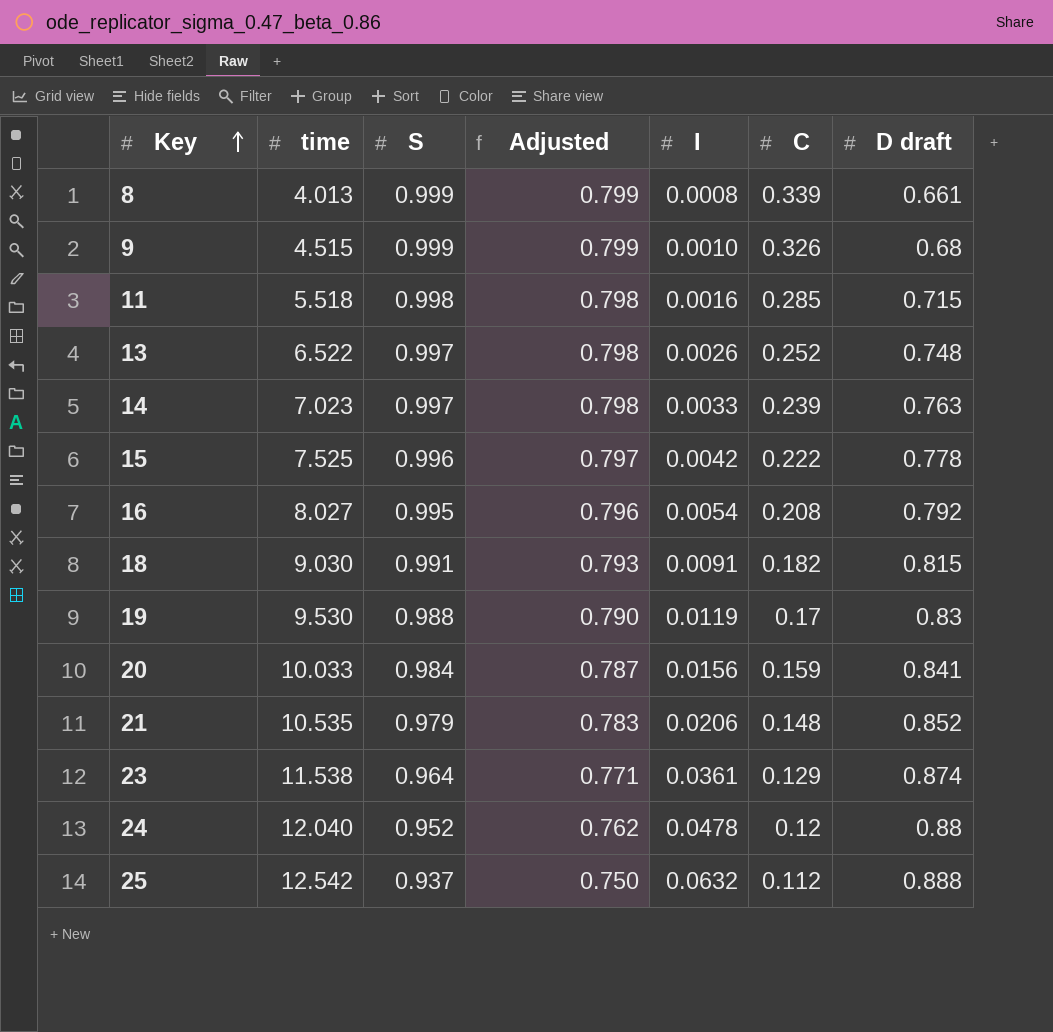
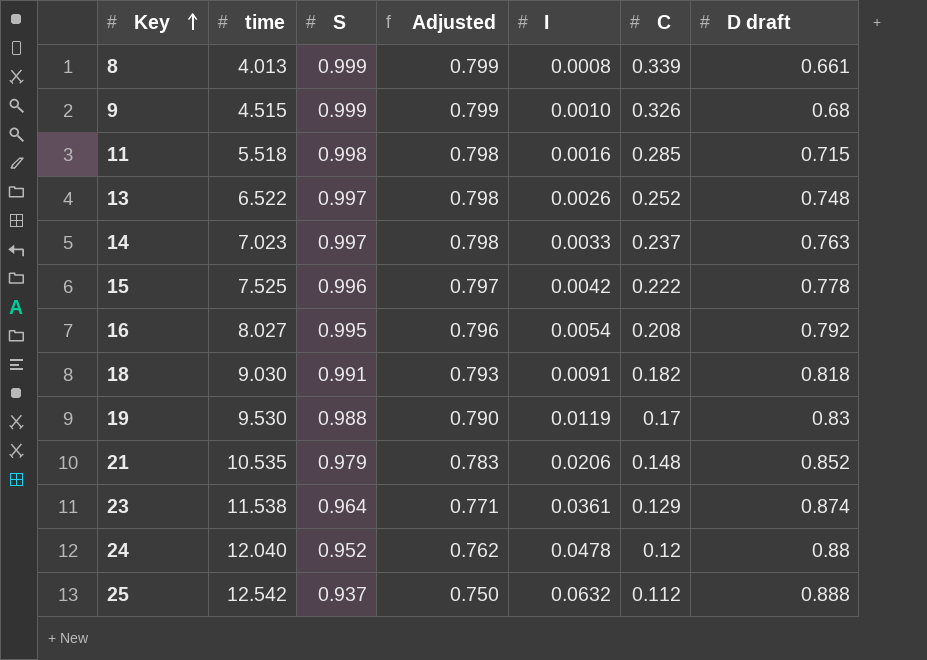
row 20: 10.033 | 0.984 | 0.787 | 0.0156 | 0.159 | 0.841 -> none
14 | C: 0.239 -> 0.237
18 | D draft: 0.815 -> 0.818

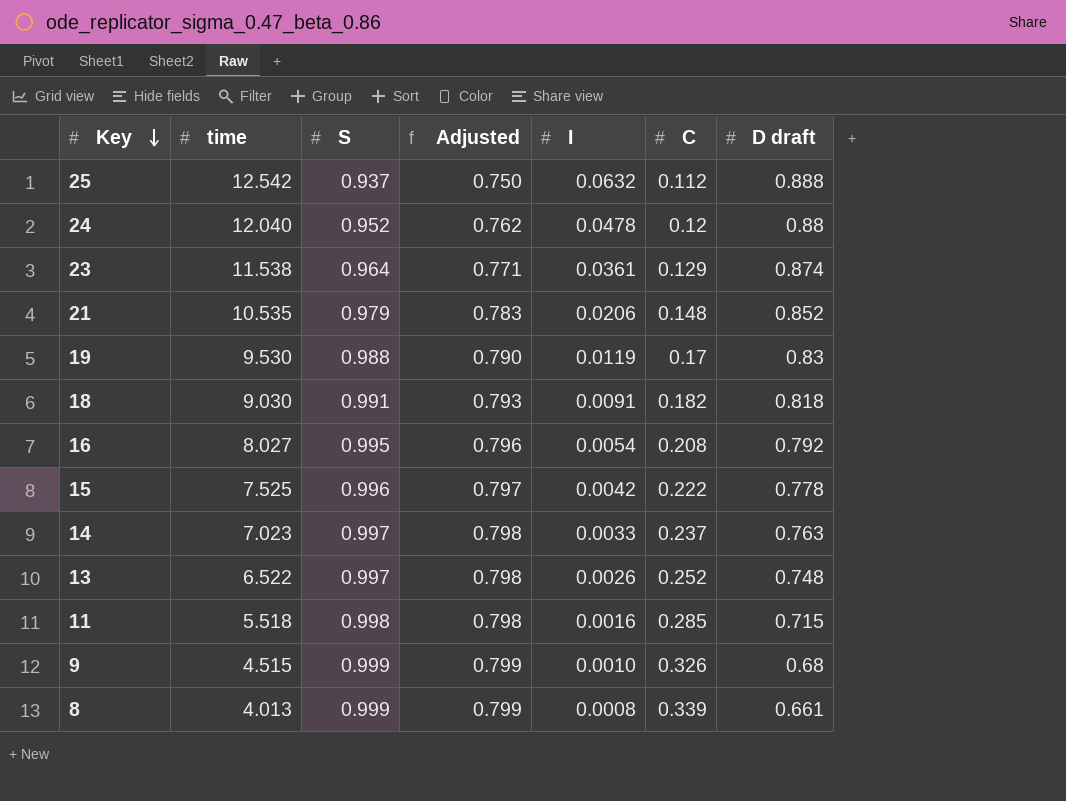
row order: Key ascending -> Key descending

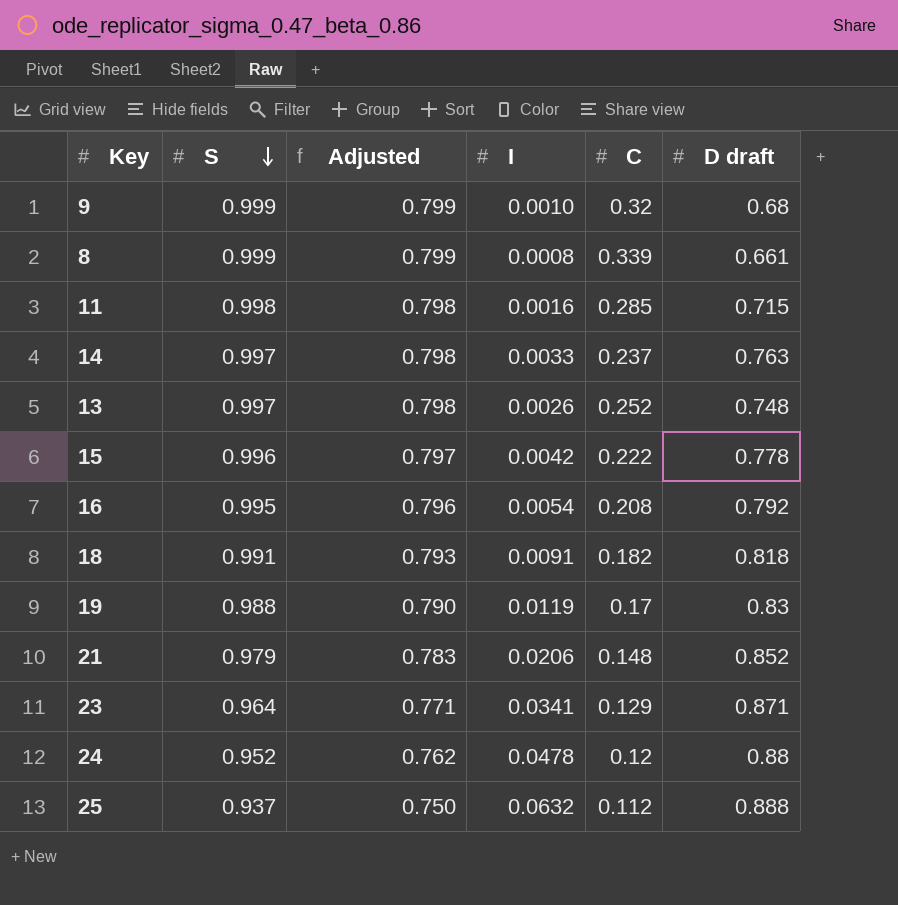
row order: Key descending -> S descending
column time | position: 2 -> none
9 | C: 0.326 -> 0.32
23 | I: 0.0361 -> 0.0341
23 | D draft: 0.874 -> 0.871

